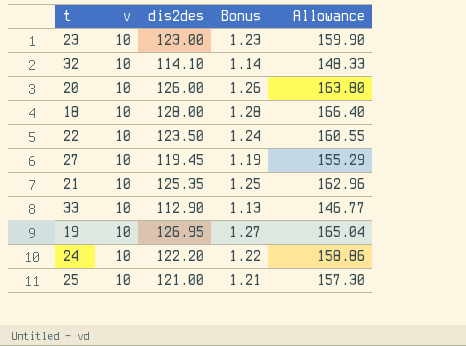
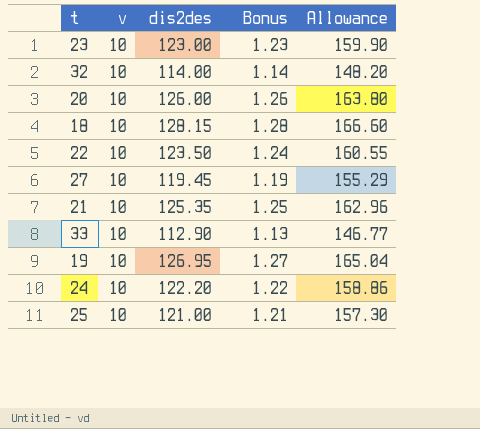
32 | dis2des: 114.10 -> 114.00
32 | Allowance: 148.33 -> 148.20
18 | dis2des: 128.00 -> 128.15
18 | Allowance: 166.40 -> 166.60

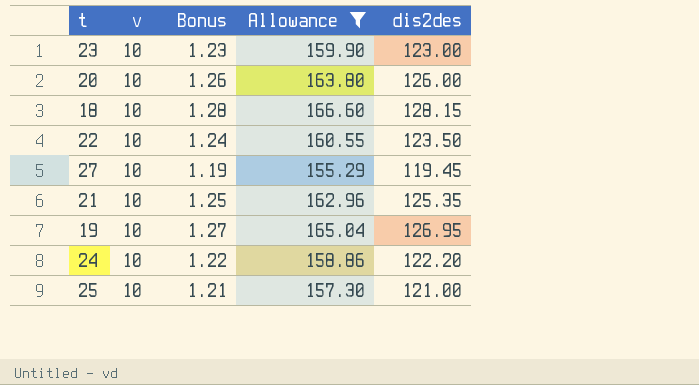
filter: none -> Allowance >= 155.29
column dis2des | position: 3 -> 5

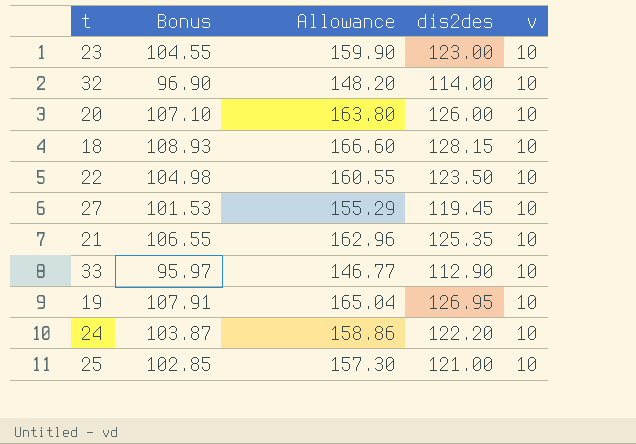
filter: Allowance >= 155.29 -> none
column Bonus | formula: [dis2des] * 0.01 -> [dis2des] * 0.85
column v | position: 2 -> 5

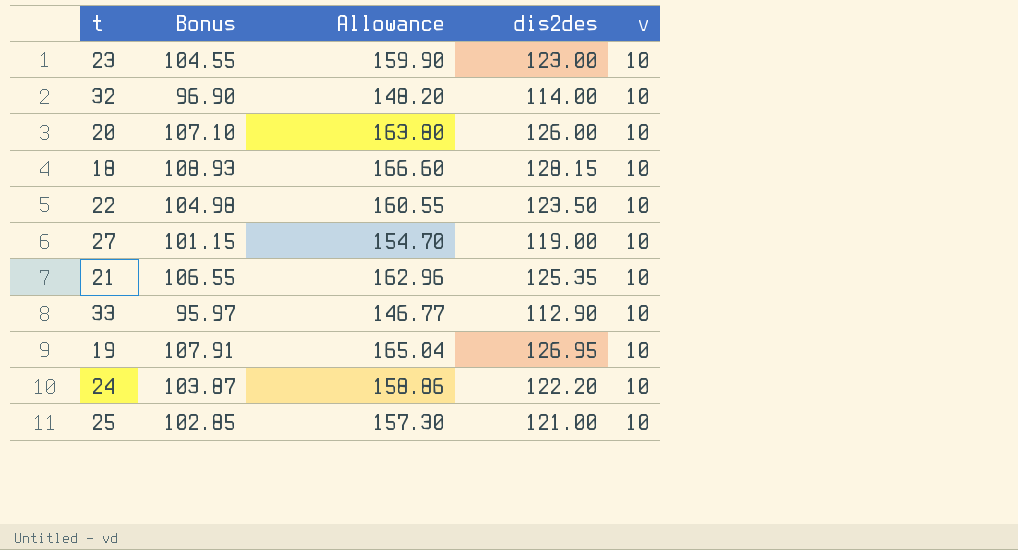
27 | Bonus: 101.53 -> 101.15
27 | Allowance: 155.29 -> 154.70
27 | dis2des: 119.45 -> 119.00

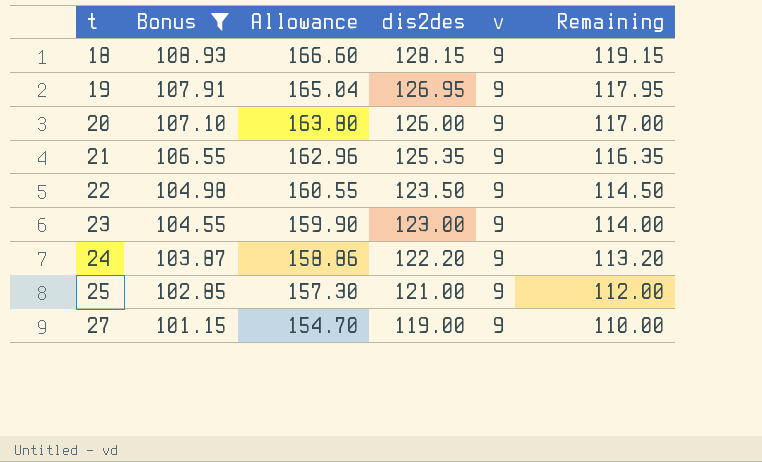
filter: none -> Bonus >= 101.15
row order: none -> t ascending
column Remaining | formula: none -> [dis2des] - [v]
18 | v: 10 -> 9
19 | v: 10 -> 9
20 | v: 10 -> 9
21 | v: 10 -> 9
22 | v: 10 -> 9
23 | v: 10 -> 9
24 | v: 10 -> 9
25 | v: 10 -> 9
27 | v: 10 -> 9

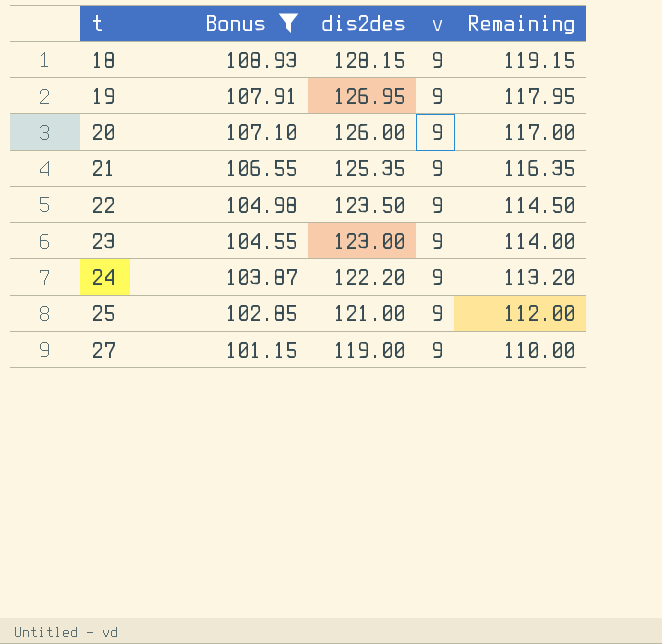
column Allowance | formula: [dis2des] * 1.3 -> none

